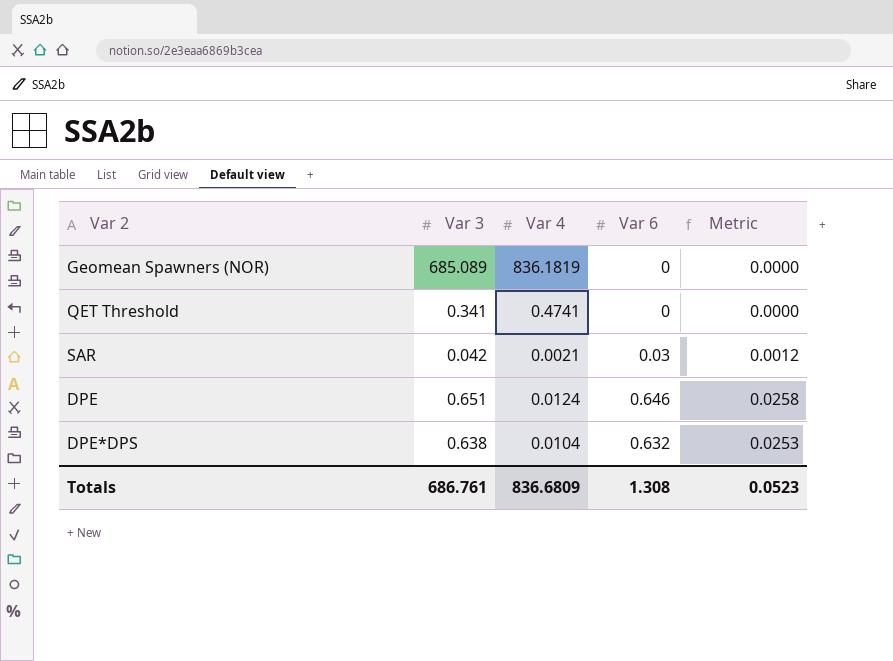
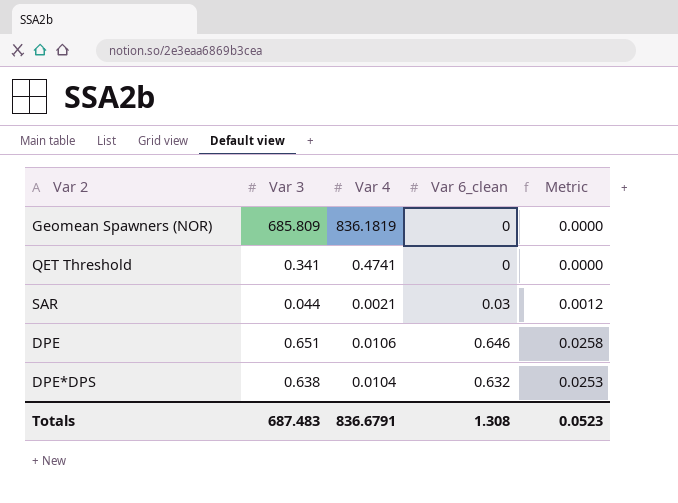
column name: Var 6 -> Var 6_clean
Geomean Spawners (NOR) | Var 3: 685.089 -> 685.809
SAR | Var 3: 0.042 -> 0.044
DPE | Var 4: 0.0124 -> 0.0106
Totals | Var 3: 686.761 -> 687.483
Totals | Var 4: 836.6809 -> 836.6791

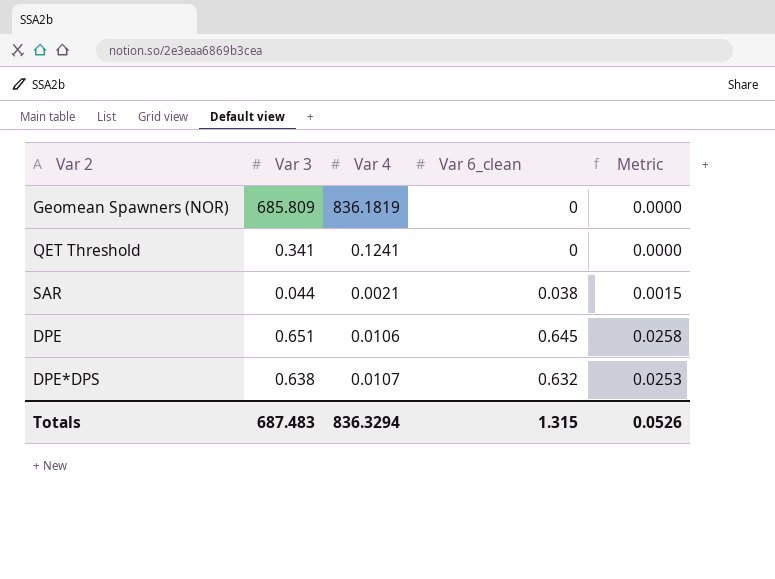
QET Threshold | Var 4: 0.4741 -> 0.1241
SAR | Var 6_clean: 0.03 -> 0.038
SAR | Metric: 0.0012 -> 0.0015
DPE | Var 6_clean: 0.646 -> 0.645
DPE*DPS | Var 4: 0.0104 -> 0.0107
Totals | Var 4: 836.6791 -> 836.3294
Totals | Var 6_clean: 1.308 -> 1.315
Totals | Metric: 0.0523 -> 0.0526

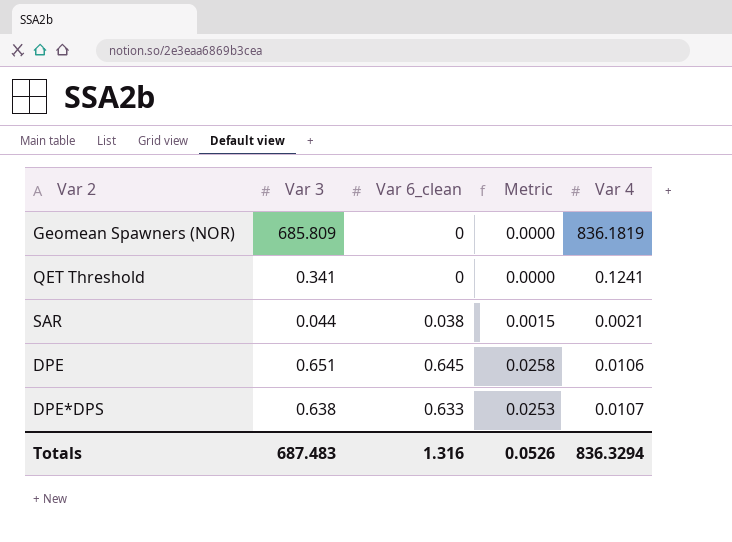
column Var 4 | position: 3 -> 5
DPE*DPS | Var 6_clean: 0.632 -> 0.633
Totals | Var 6_clean: 1.315 -> 1.316

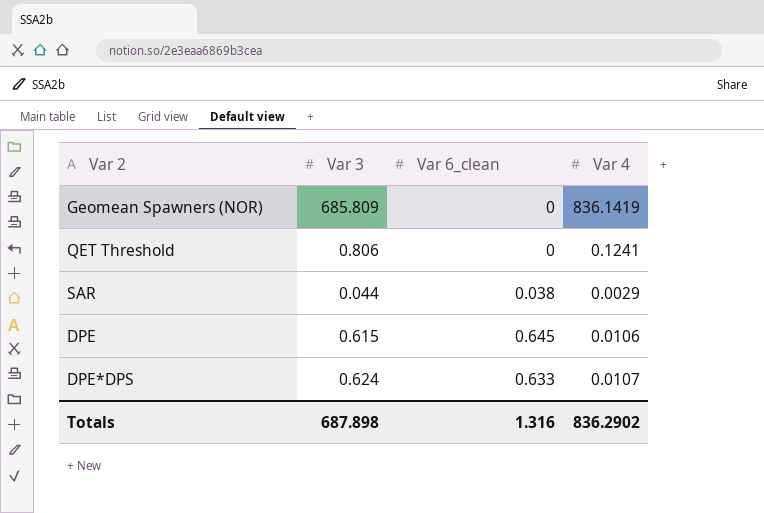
column Metric | formula: [Var 6_clean] * 0.04 -> none
Geomean Spawners (NOR) | Var 4: 836.1819 -> 836.1419
QET Threshold | Var 3: 0.341 -> 0.806
SAR | Var 4: 0.0021 -> 0.0029
DPE | Var 3: 0.651 -> 0.615
DPE*DPS | Var 3: 0.638 -> 0.624
Totals | Var 3: 687.483 -> 687.898
Totals | Var 4: 836.3294 -> 836.2902

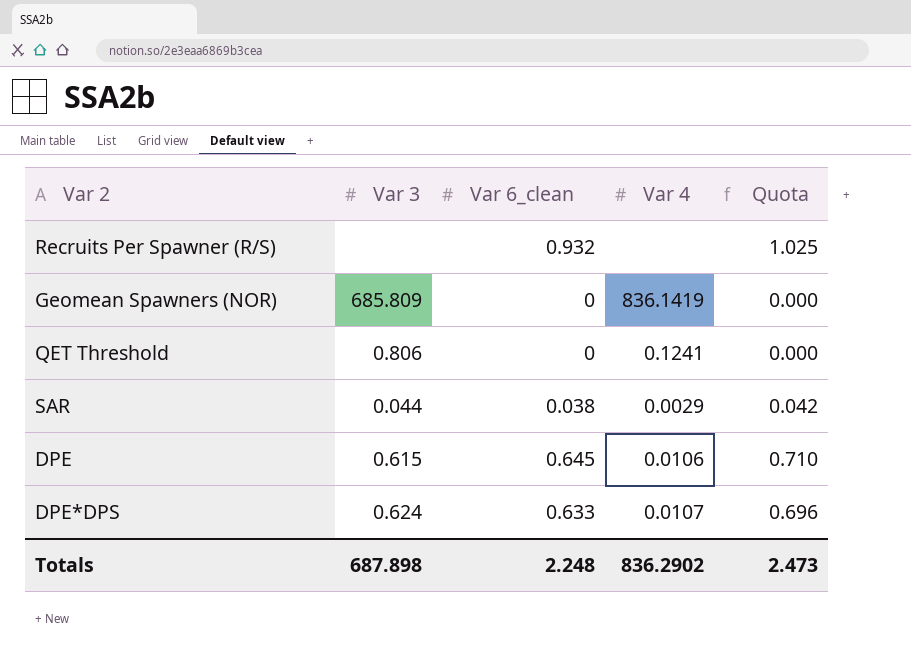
column Quota | formula: none -> [Var 6_clean] * 1.1
row Recruits Per Spawner (R/S): none -> none | 0.932 | none | 1.025
Totals | Var 6_clean: 1.316 -> 2.248

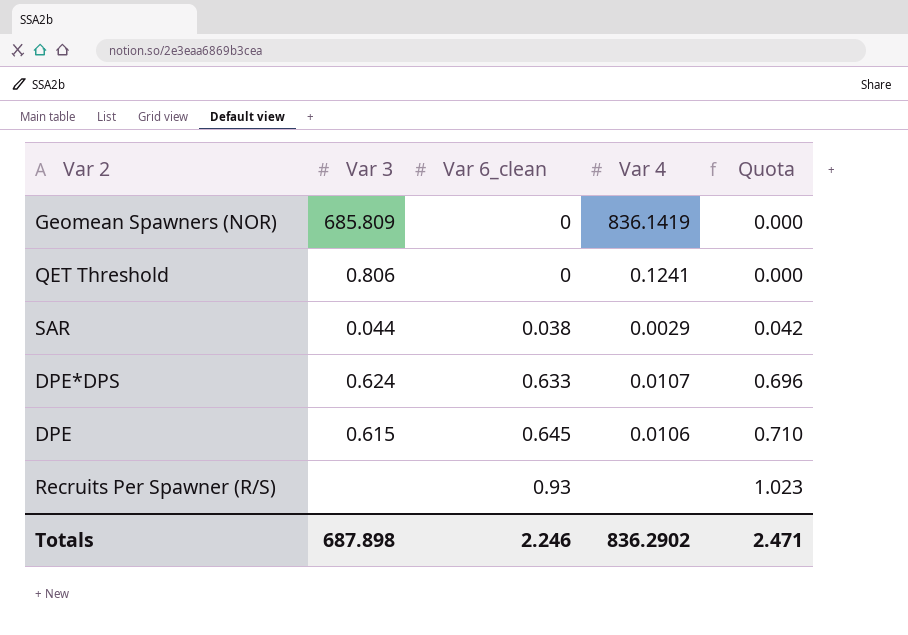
row order: none -> Var 6_clean ascending
Recruits Per Spawner (R/S) | Var 6_clean: 0.932 -> 0.93
Recruits Per Spawner (R/S) | Quota: 1.025 -> 1.023
Totals | Var 6_clean: 2.248 -> 2.246
Totals | Quota: 2.473 -> 2.471

